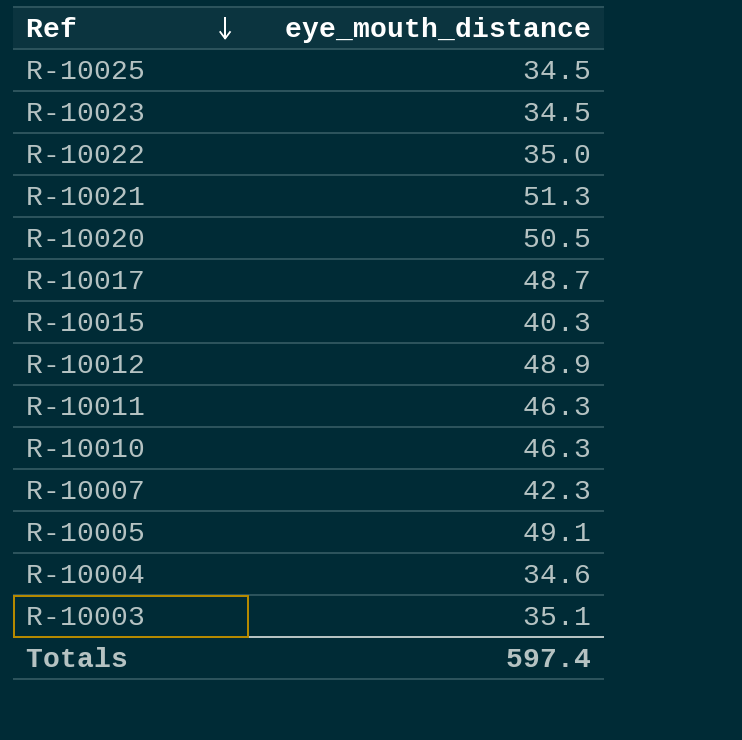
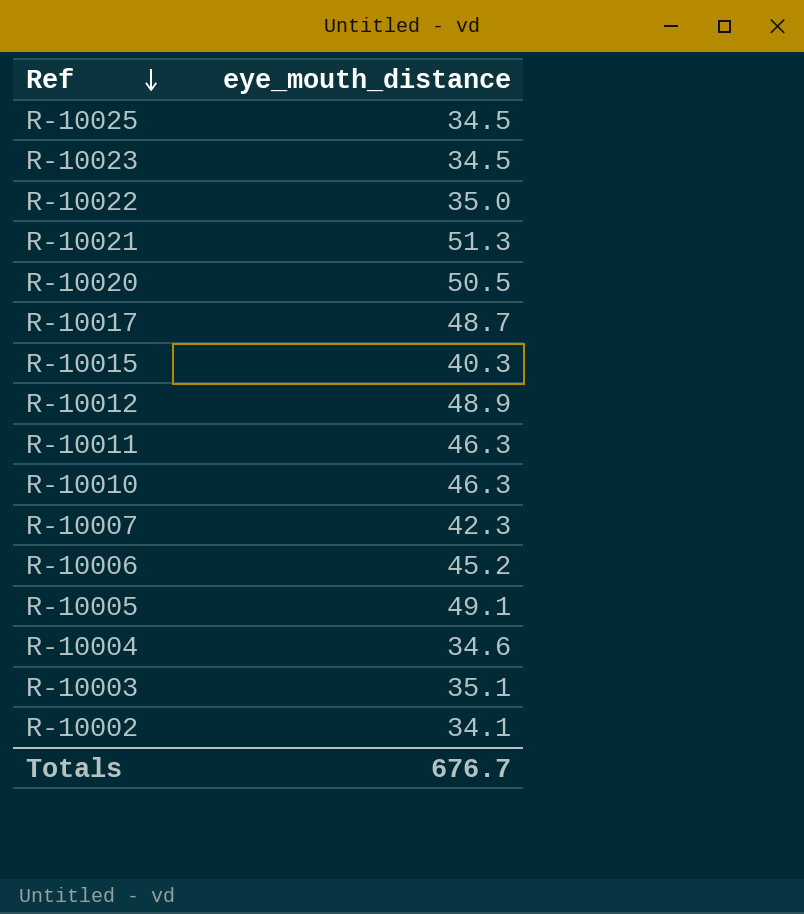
row R-10006: none -> 45.2
row R-10002: none -> 34.1
Totals | eye_mouth_distance: 597.4 -> 676.7

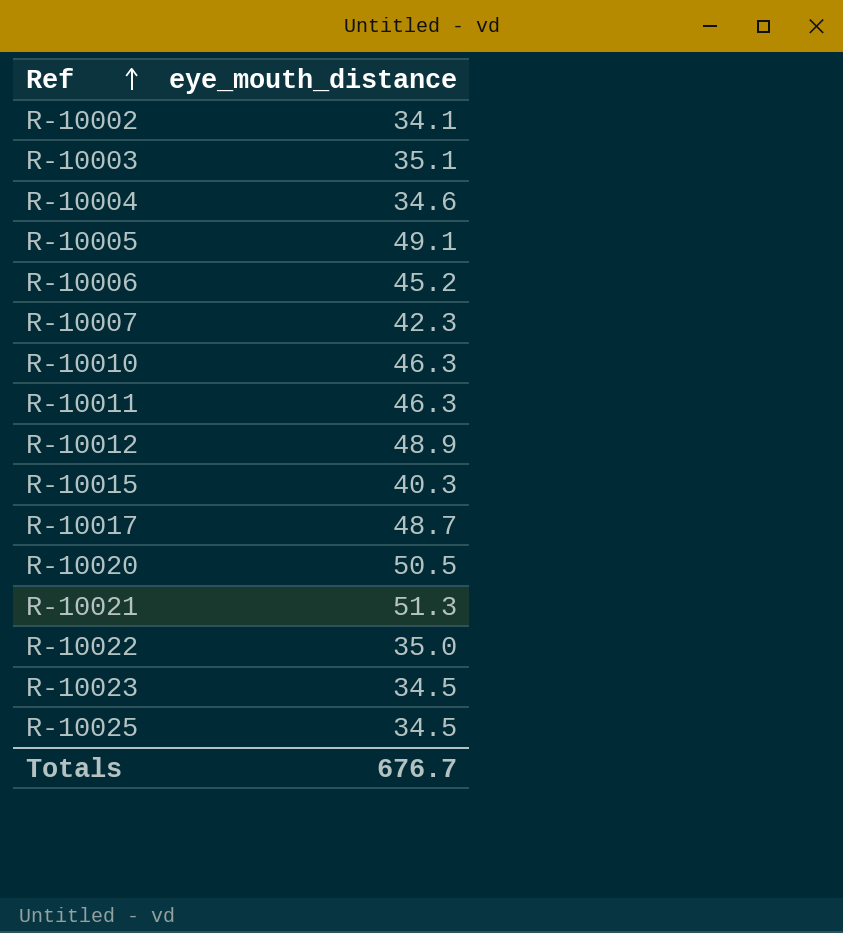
row order: Ref descending -> Ref ascending

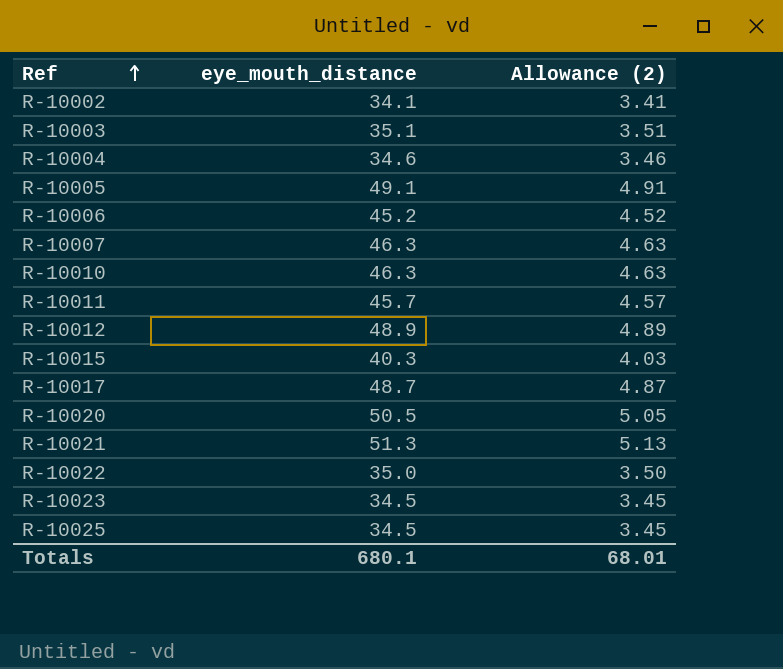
column Allowance (2) | formula: none -> [eye_mouth_distance] * 0.1
R-10007 | eye_mouth_distance: 42.3 -> 46.3
R-10011 | eye_mouth_distance: 46.3 -> 45.7
Totals | eye_mouth_distance: 676.7 -> 680.1

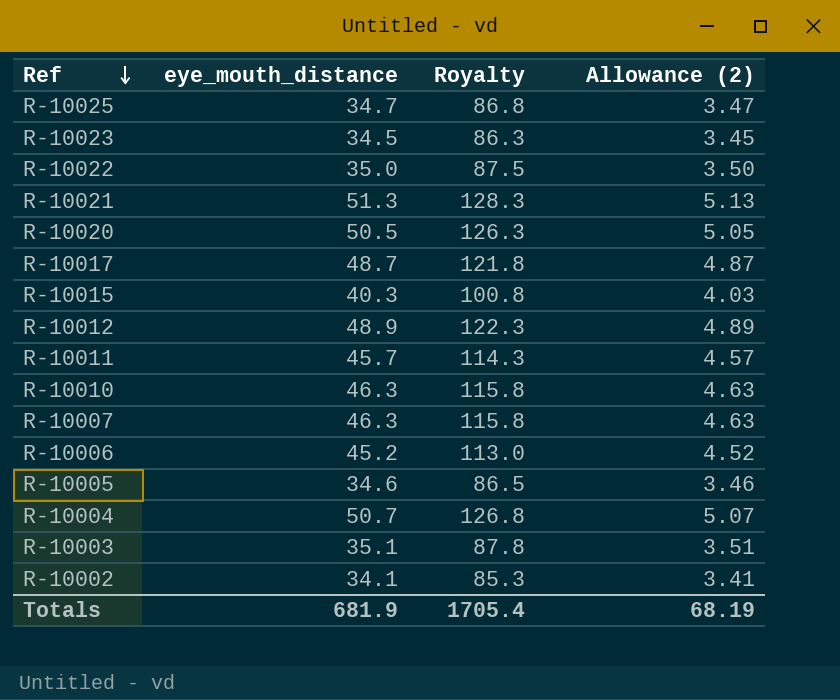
row order: Ref ascending -> Ref descending
column Royalty | formula: none -> [eye_mouth_distance] * 2.5
R-10025 | eye_mouth_distance: 34.5 -> 34.7
R-10025 | Allowance (2): 3.45 -> 3.47
R-10005 | eye_mouth_distance: 49.1 -> 34.6
R-10005 | Allowance (2): 4.91 -> 3.46
R-10004 | eye_mouth_distance: 34.6 -> 50.7
R-10004 | Allowance (2): 3.46 -> 5.07
Totals | eye_mouth_distance: 680.1 -> 681.9
Totals | Allowance (2): 68.01 -> 68.19

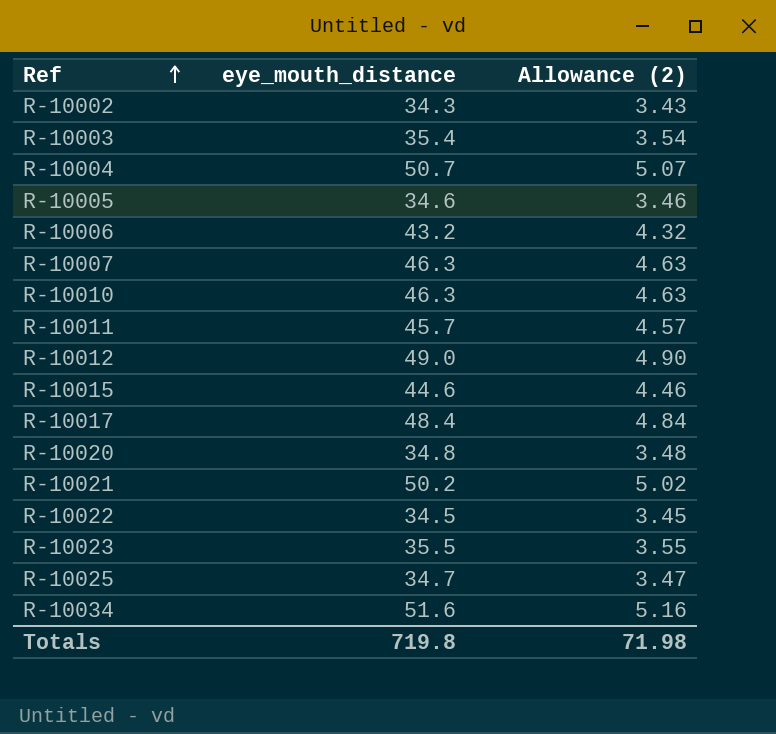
row order: Ref descending -> Ref ascending
column Royalty | formula: [eye_mouth_distance] * 2.5 -> none
R-10002 | eye_mouth_distance: 34.1 -> 34.3
R-10002 | Allowance (2): 3.41 -> 3.43
R-10003 | eye_mouth_distance: 35.1 -> 35.4
R-10003 | Allowance (2): 3.51 -> 3.54
R-10006 | eye_mouth_distance: 45.2 -> 43.2
R-10006 | Allowance (2): 4.52 -> 4.32
R-10012 | eye_mouth_distance: 48.9 -> 49.0
R-10012 | Allowance (2): 4.89 -> 4.90
R-10015 | eye_mouth_distance: 40.3 -> 44.6
R-10015 | Allowance (2): 4.03 -> 4.46
R-10017 | eye_mouth_distance: 48.7 -> 48.4
R-10017 | Allowance (2): 4.87 -> 4.84
R-10020 | eye_mouth_distance: 50.5 -> 34.8
R-10020 | Allowance (2): 5.05 -> 3.48
R-10021 | eye_mouth_distance: 51.3 -> 50.2
R-10021 | Allowance (2): 5.13 -> 5.02
R-10022 | eye_mouth_distance: 35.0 -> 34.5
R-10022 | Allowance (2): 3.50 -> 3.45
R-10023 | eye_mouth_distance: 34.5 -> 35.5
R-10023 | Allowance (2): 3.45 -> 3.55
row R-10034: none -> 51.6 | 5.16
Totals | eye_mouth_distance: 681.9 -> 719.8
Totals | Allowance (2): 68.19 -> 71.98

